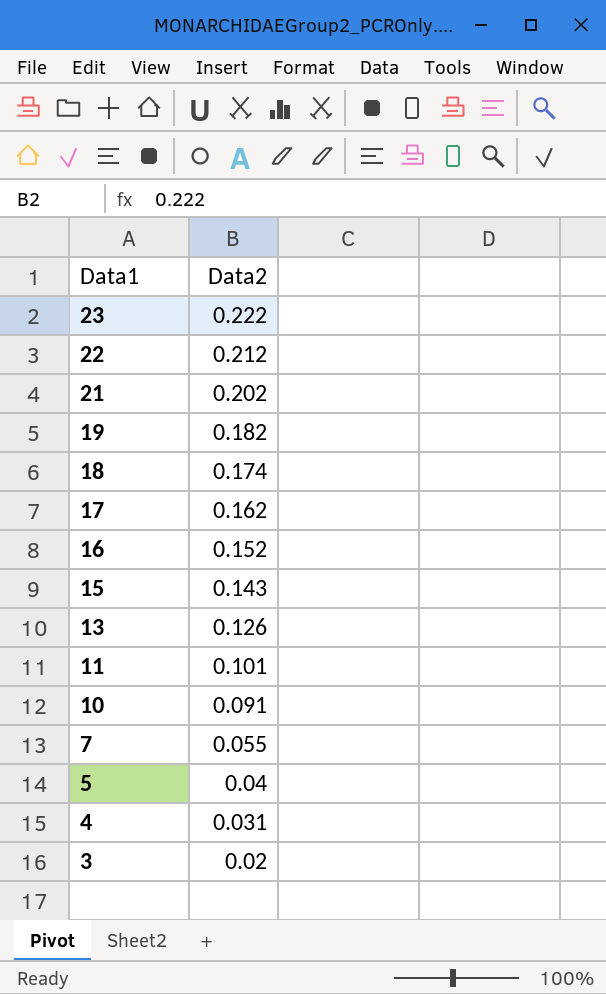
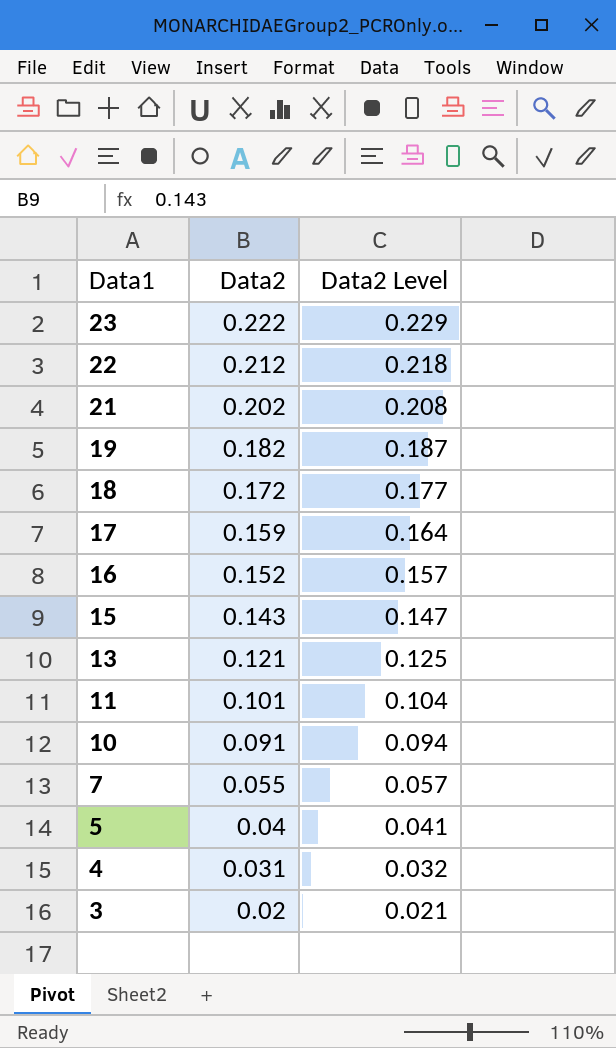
column Data2 Level | formula: none -> [Data2] * 1.03
18 | Data2: 0.174 -> 0.172
17 | Data2: 0.162 -> 0.159
13 | Data2: 0.126 -> 0.121

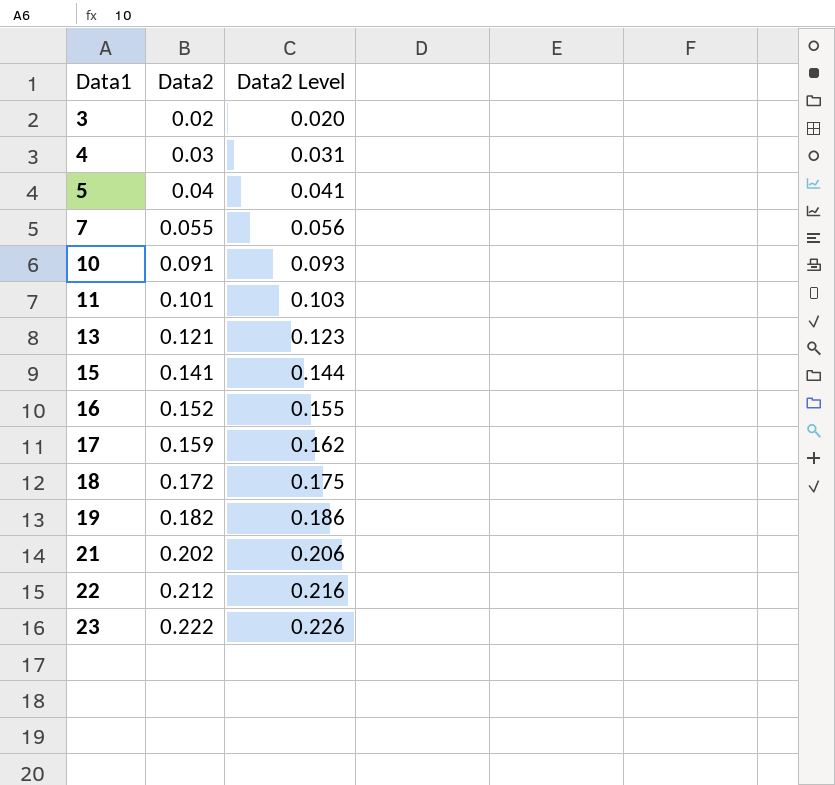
row order: Data1 descending -> Data1 ascending
column Data2 Level | formula: [Data2] * 1.03 -> [Data2] * 1.02
4 | Data2: 0.031 -> 0.03
15 | Data2: 0.143 -> 0.141

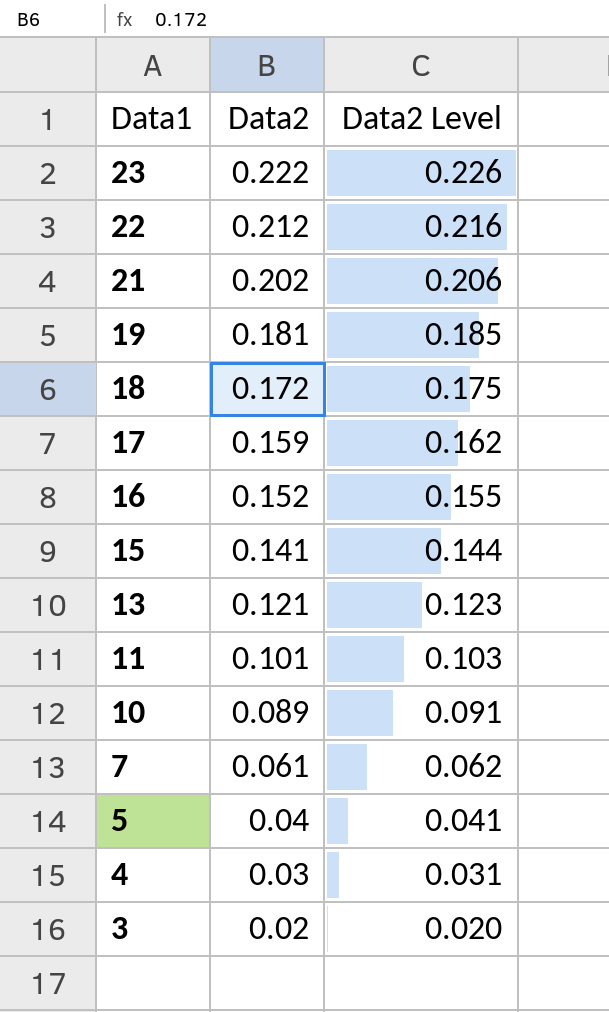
row order: Data1 ascending -> Data1 descending
19 | Data2: 0.182 -> 0.181
19 | Data2 Level: 0.186 -> 0.185
10 | Data2: 0.091 -> 0.089
10 | Data2 Level: 0.093 -> 0.091
7 | Data2: 0.055 -> 0.061
7 | Data2 Level: 0.056 -> 0.062

